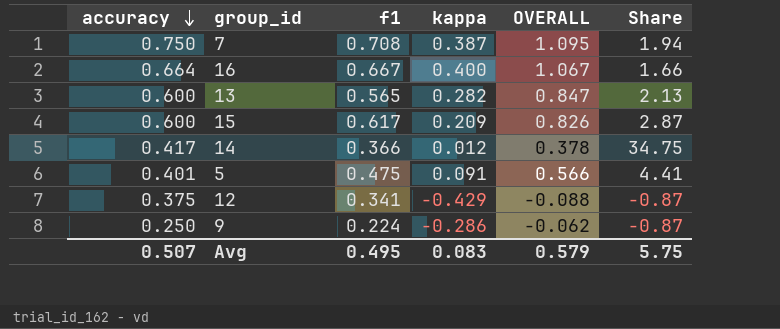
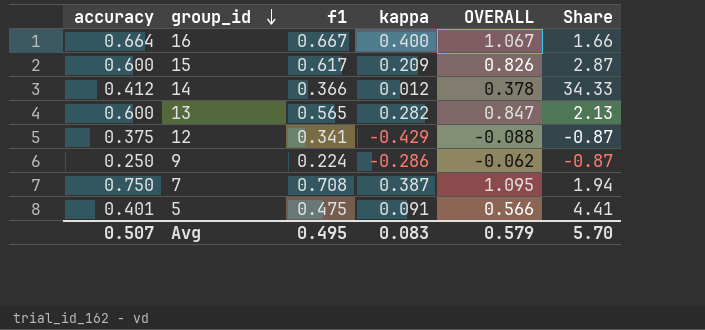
row order: accuracy descending -> group_id descending
14 | accuracy: 0.417 -> 0.412
14 | Share: 34.75 -> 34.33
Avg | Share: 5.75 -> 5.70

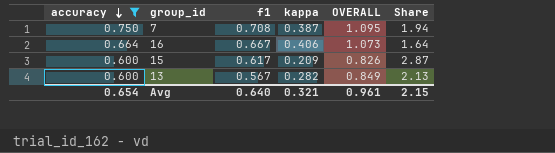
filter: none -> accuracy >= 0.600
row order: group_id descending -> accuracy descending
16 | kappa: 0.400 -> 0.406
16 | OVERALL: 1.067 -> 1.073
16 | Share: 1.66 -> 1.64
13 | f1: 0.565 -> 0.567
13 | OVERALL: 0.847 -> 0.849
Avg | accuracy: 0.507 -> 0.654
Avg | f1: 0.495 -> 0.640
Avg | kappa: 0.083 -> 0.321
Avg | OVERALL: 0.579 -> 0.961
Avg | Share: 5.70 -> 2.15

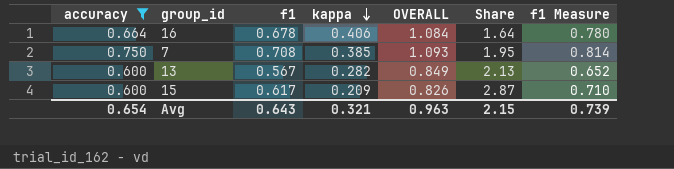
row order: accuracy descending -> kappa descending
column f1 Measure | formula: none -> [f1] * 1.15
16 | f1: 0.667 -> 0.678
16 | OVERALL: 1.073 -> 1.084
7 | kappa: 0.387 -> 0.385
7 | OVERALL: 1.095 -> 1.093
7 | Share: 1.94 -> 1.95
Avg | f1: 0.640 -> 0.643
Avg | OVERALL: 0.961 -> 0.963

